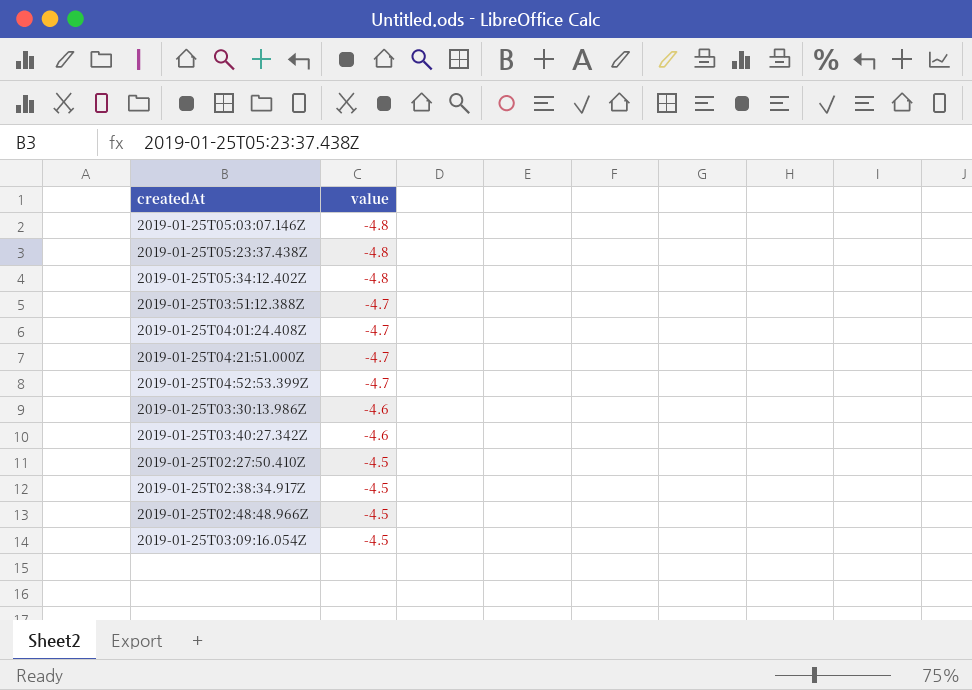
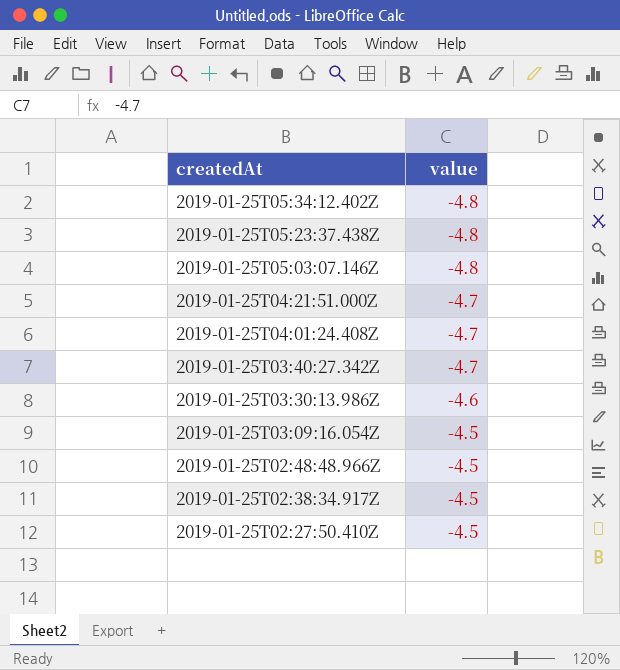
row order: value ascending -> createdAt descending
row 2019-01-25T03:51:12.388Z: -4.7 -> none
row 2019-01-25T04:52:53.399Z: -4.7 -> none
2019-01-25T03:40:27.342Z | value: -4.6 -> -4.7

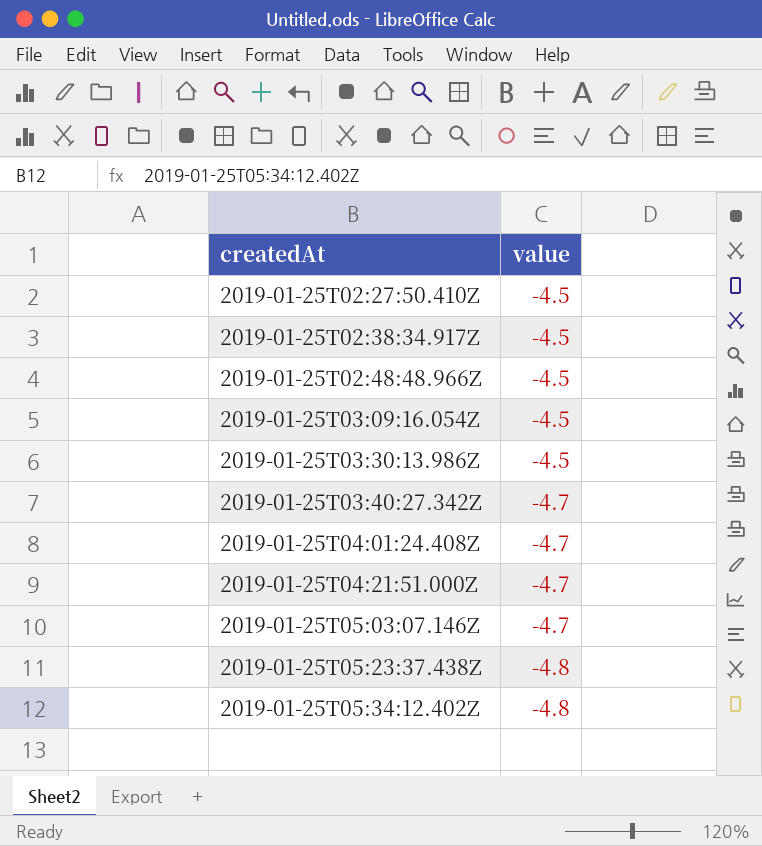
row order: createdAt descending -> createdAt ascending
2019-01-25T03:30:13.986Z | value: -4.6 -> -4.5
2019-01-25T05:03:07.146Z | value: -4.8 -> -4.7

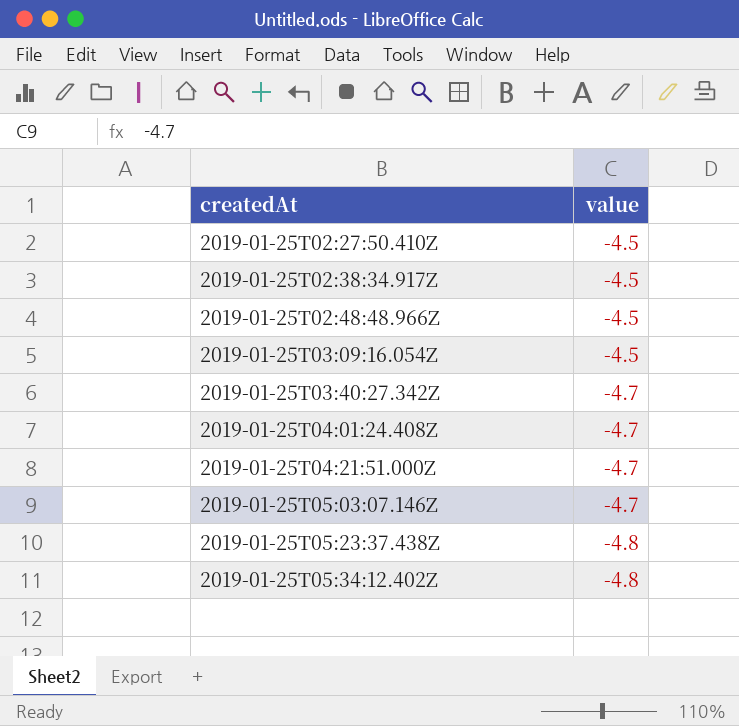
row 2019-01-25T03:30:13.986Z: -4.5 -> none

